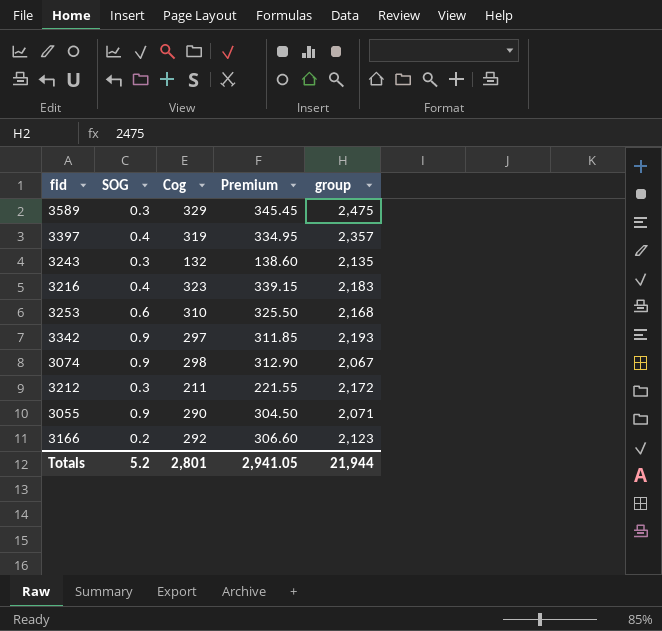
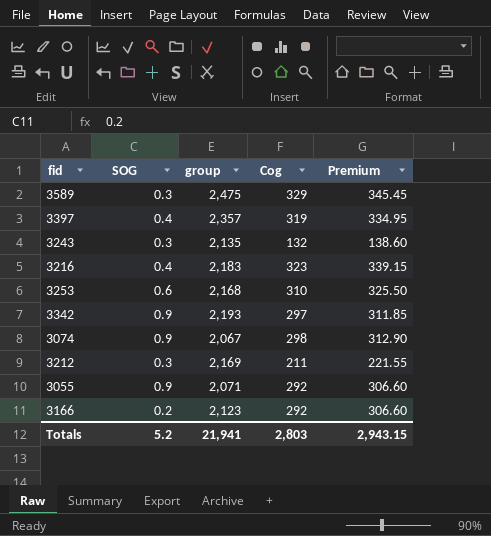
column group | position: 5 -> 3
3212 | group: 2,172 -> 2,169
3055 | Cog: 290 -> 292
3055 | Premium: 304.50 -> 306.60
Totals | group: 21,944 -> 21,941
Totals | Cog: 2,801 -> 2,803
Totals | Premium: 2,941.05 -> 2,943.15

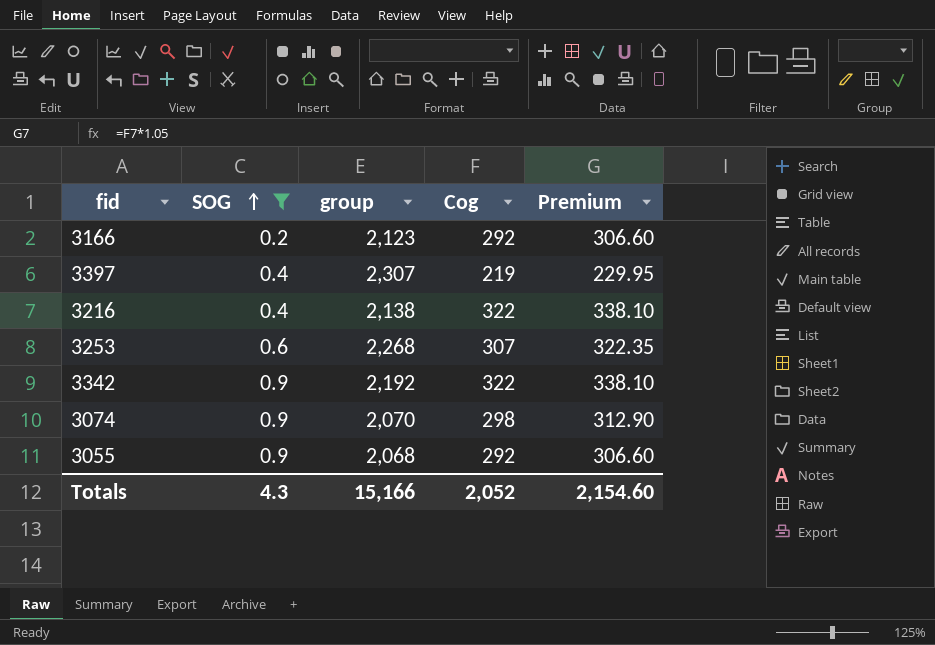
filter: none -> SOG != 0.3
row order: none -> SOG ascending
3397 | group: 2,357 -> 2,307
3397 | Cog: 319 -> 219
3397 | Premium: 334.95 -> 229.95
3216 | group: 2,183 -> 2,138
3216 | Cog: 323 -> 322
3216 | Premium: 339.15 -> 338.10
3253 | group: 2,168 -> 2,268
3253 | Cog: 310 -> 307
3253 | Premium: 325.50 -> 322.35
3342 | group: 2,193 -> 2,192
3342 | Cog: 297 -> 322
3342 | Premium: 311.85 -> 338.10
3074 | group: 2,067 -> 2,070
3055 | group: 2,071 -> 2,068
Totals | SOG: 5.2 -> 4.3
Totals | group: 21,941 -> 15,166
Totals | Cog: 2,803 -> 2,052
Totals | Premium: 2,943.15 -> 2,154.60

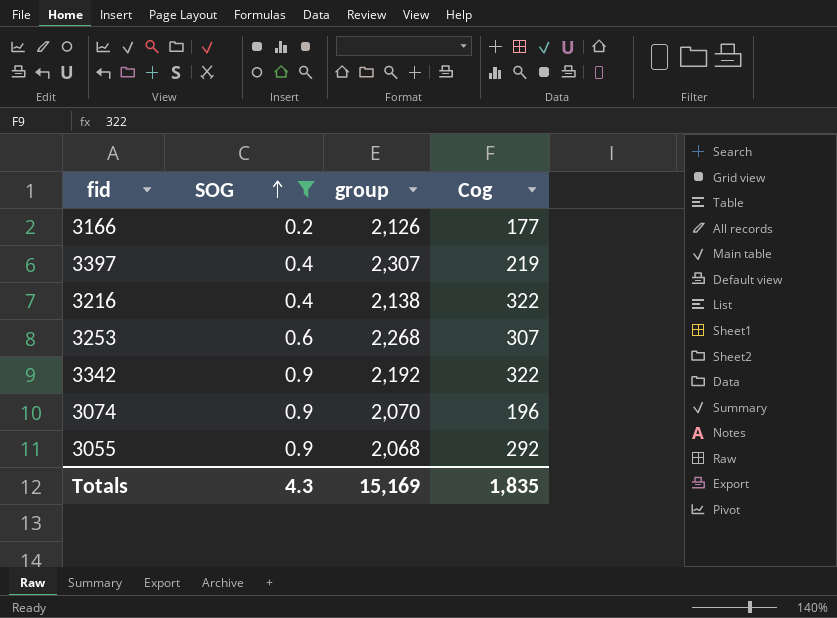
column Premium | formula: [Cog] * 1.05 -> none
3166 | group: 2,123 -> 2,126
3166 | Cog: 292 -> 177
3074 | Cog: 298 -> 196
Totals | group: 15,166 -> 15,169
Totals | Cog: 2,052 -> 1,835

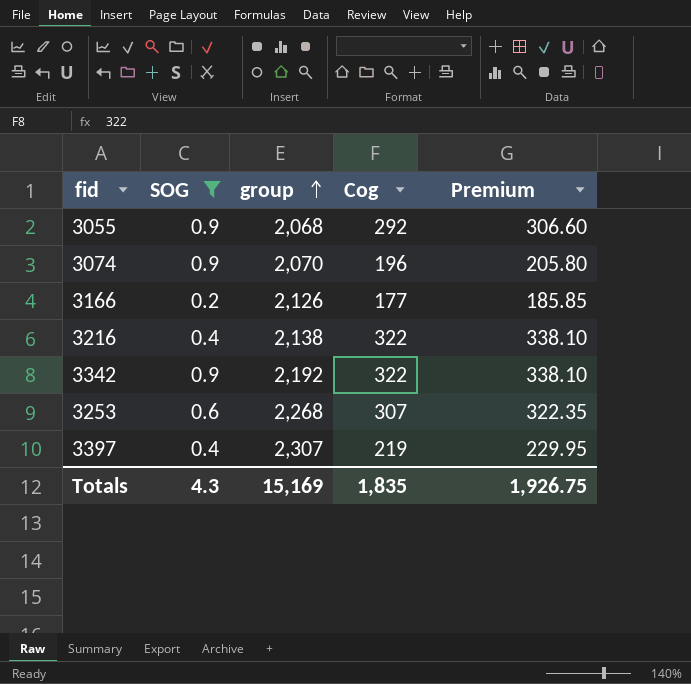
row order: SOG ascending -> group ascending
column Premium | formula: none -> [Cog] * 1.05

